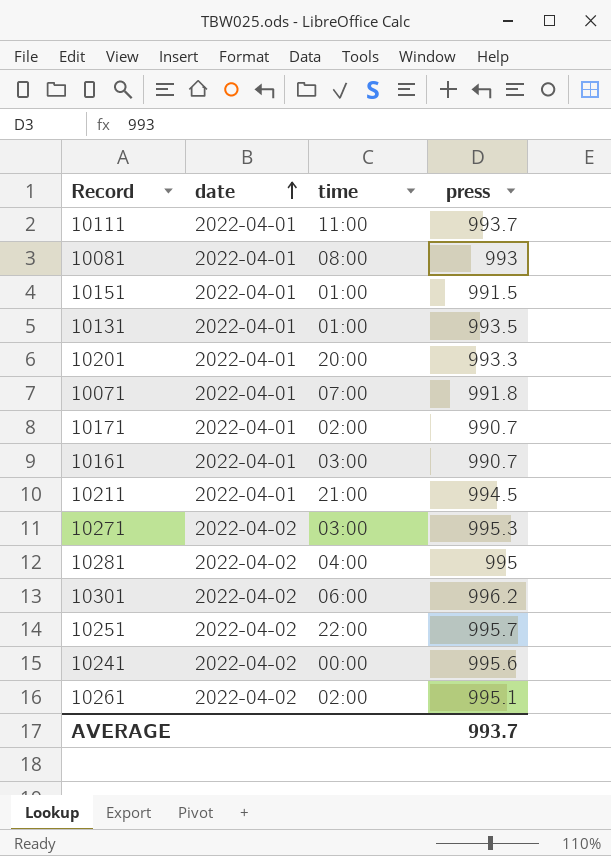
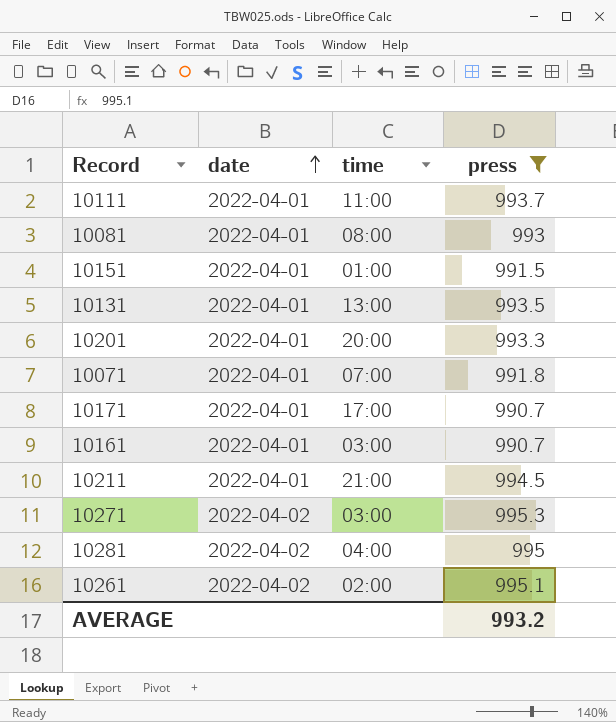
filter: none -> press <= 995.3
10131 | time: 01:00 -> 13:00
10171 | time: 02:00 -> 17:00
AVERAGE | press: 993.7 -> 993.2

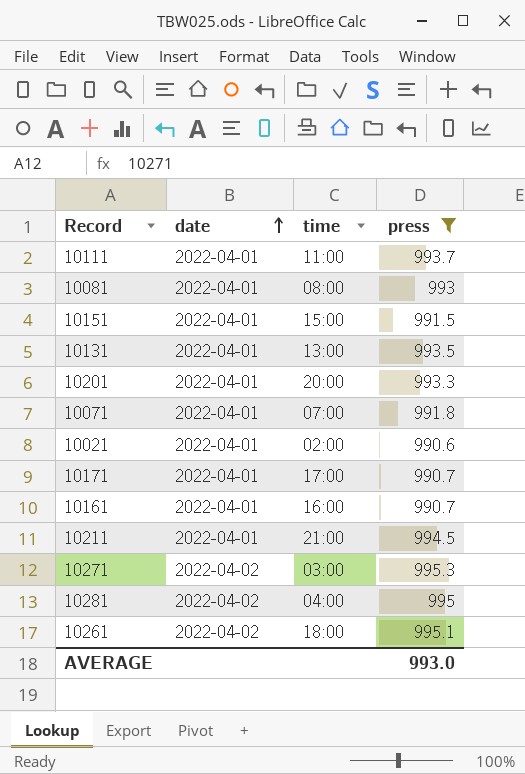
10151 | time: 01:00 -> 15:00
row 10021: none -> 2022-04-01 | 02:00 | 990.6
10161 | time: 03:00 -> 16:00
10261 | time: 02:00 -> 18:00
AVERAGE | press: 993.2 -> 993.0

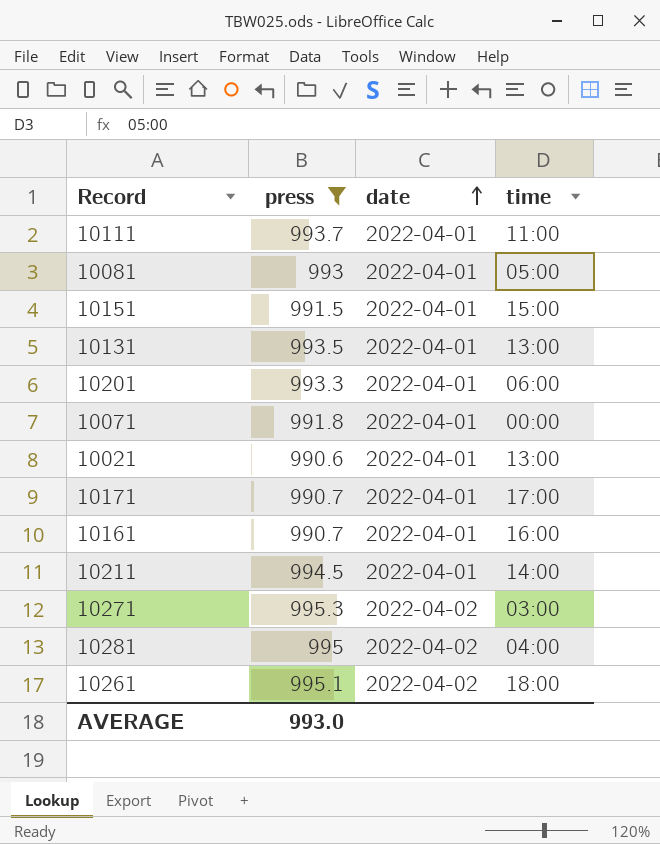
column press | position: 4 -> 2
10081 | time: 08:00 -> 05:00
10201 | time: 20:00 -> 06:00
10071 | time: 07:00 -> 00:00
10021 | time: 02:00 -> 13:00
10211 | time: 21:00 -> 14:00

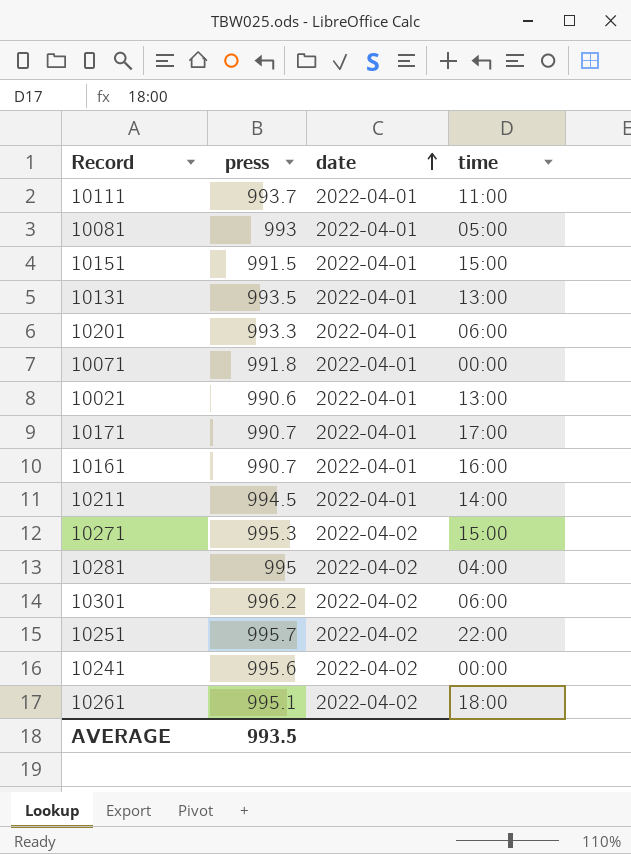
filter: press <= 995.3 -> none
10271 | time: 03:00 -> 15:00
AVERAGE | press: 993.0 -> 993.5

